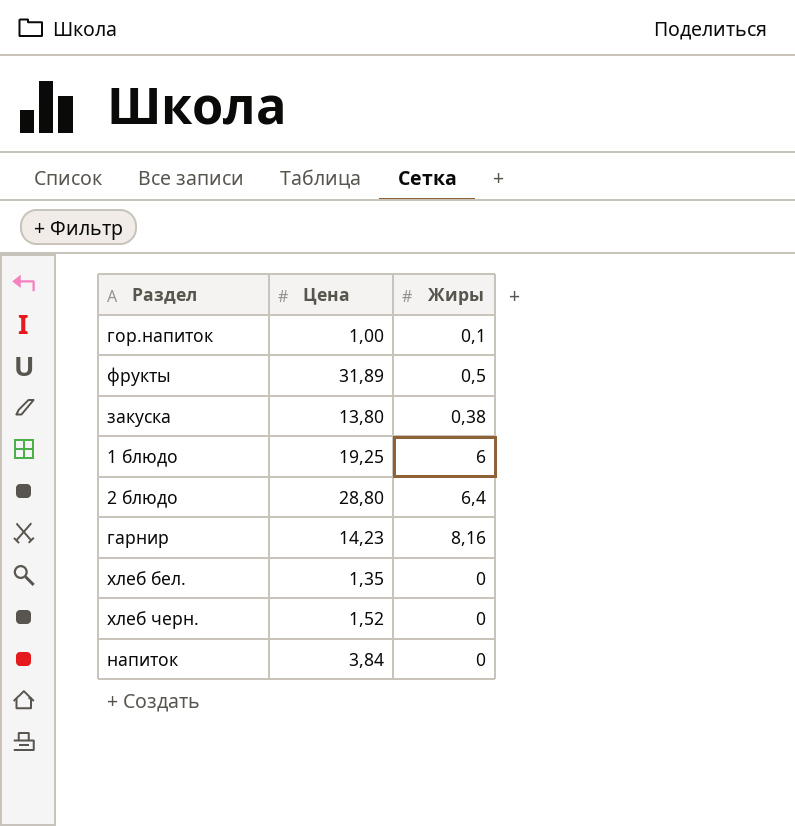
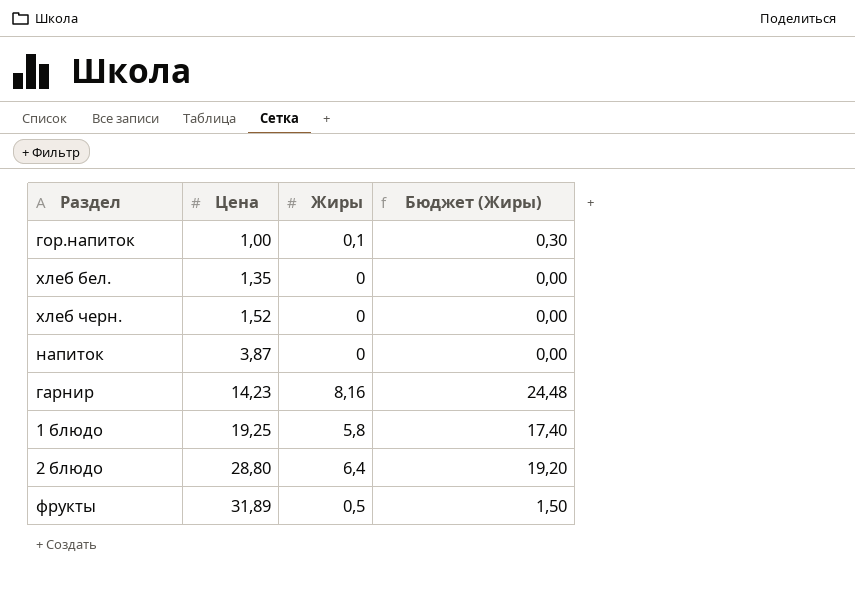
row order: none -> Цена ascending
column Бюджет (Жиры) | formula: none -> [Жиры] * 3
row закуска: 13,80 | 0,38 -> none
напиток | Цена: 3,84 -> 3,87
1 блюдо | Жиры: 6 -> 5,8

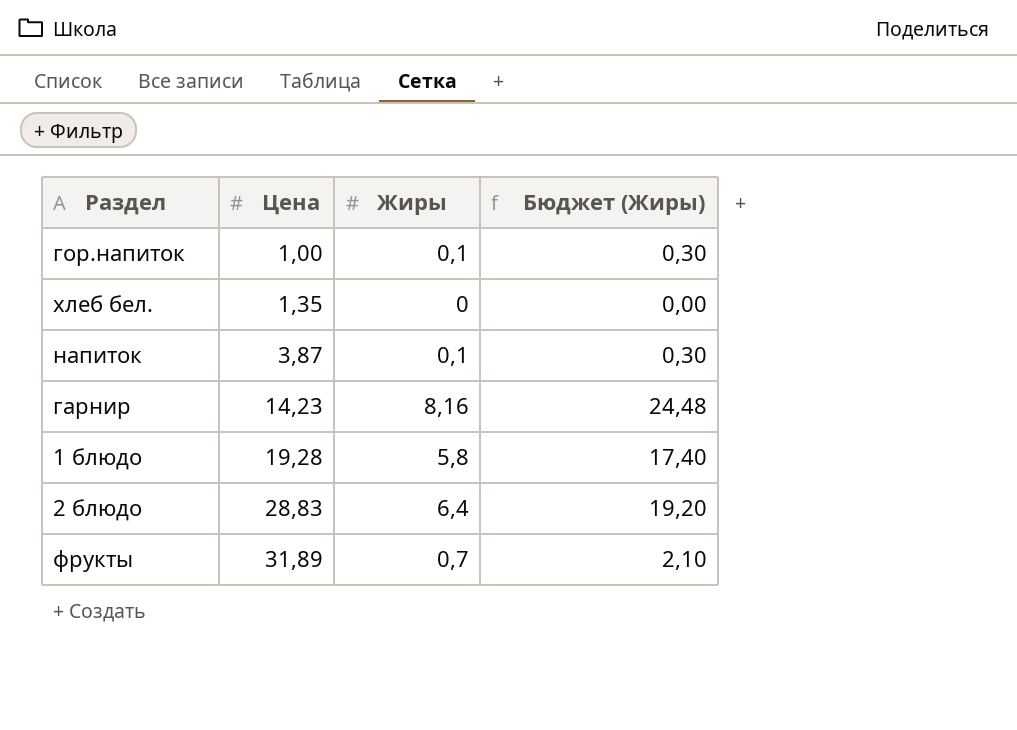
row хлеб черн.: 1,52 | 0 | 0,00 -> none
напиток | Жиры: 0 -> 0,1
напиток | Бюджет (Жиры): 0,00 -> 0,30
1 блюдо | Цена: 19,25 -> 19,28
2 блюдо | Цена: 28,80 -> 28,83
фрукты | Жиры: 0,5 -> 0,7
фрукты | Бюджет (Жиры): 1,50 -> 2,10

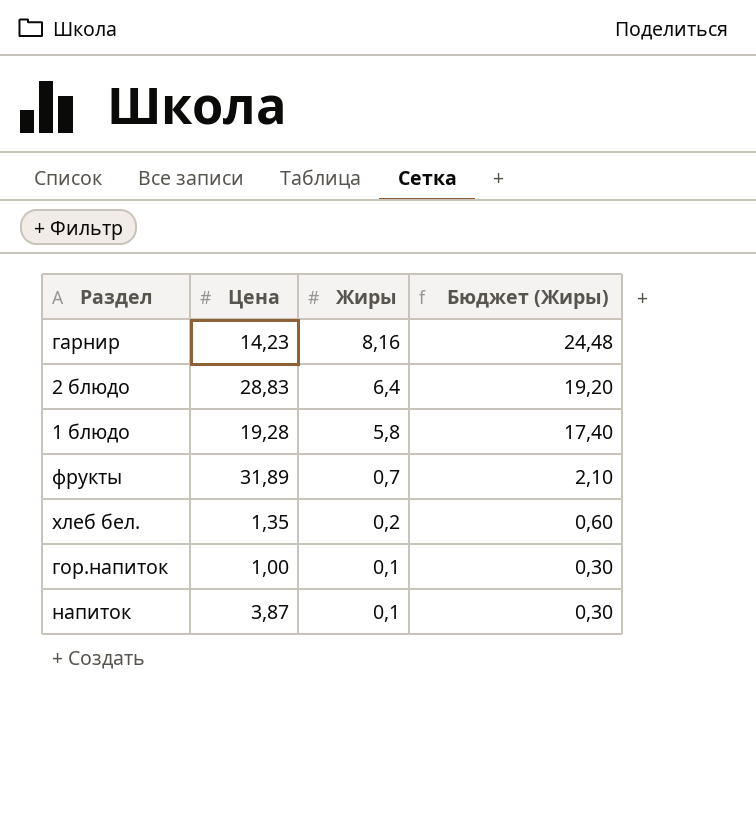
row order: Цена ascending -> Жиры descending
хлеб бел. | Жиры: 0 -> 0,2
хлеб бел. | Бюджет (Жиры): 0,00 -> 0,60

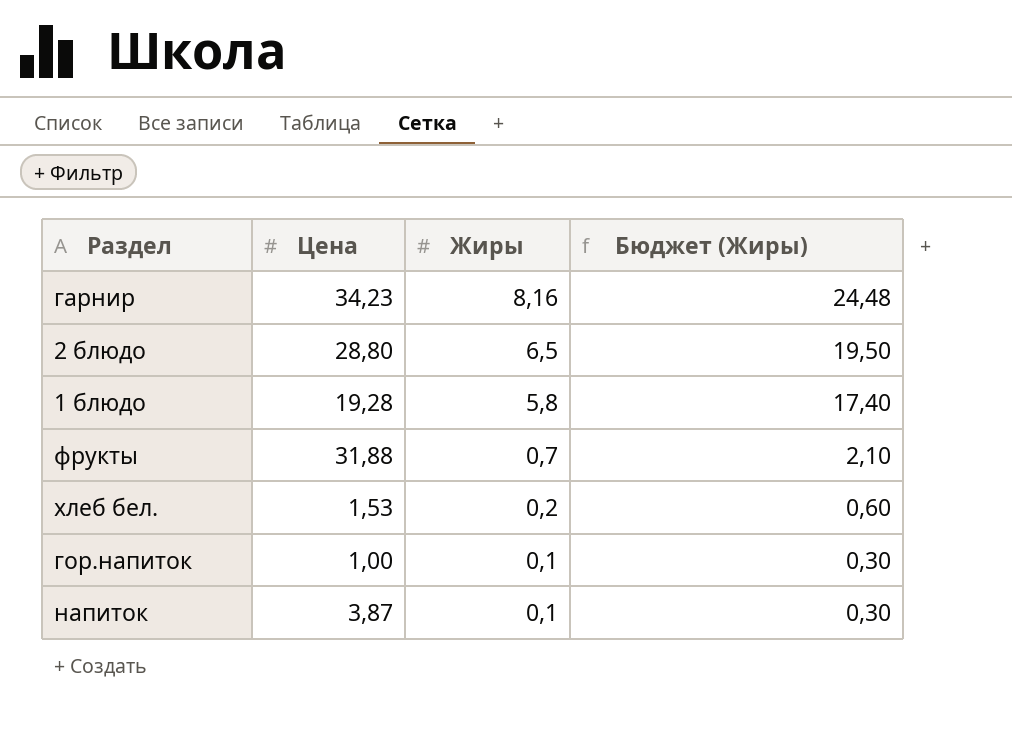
гарнир | Цена: 14,23 -> 34,23
2 блюдо | Цена: 28,83 -> 28,80
2 блюдо | Жиры: 6,4 -> 6,5
2 блюдо | Бюджет (Жиры): 19,20 -> 19,50
фрукты | Цена: 31,89 -> 31,88
хлеб бел. | Цена: 1,35 -> 1,53

